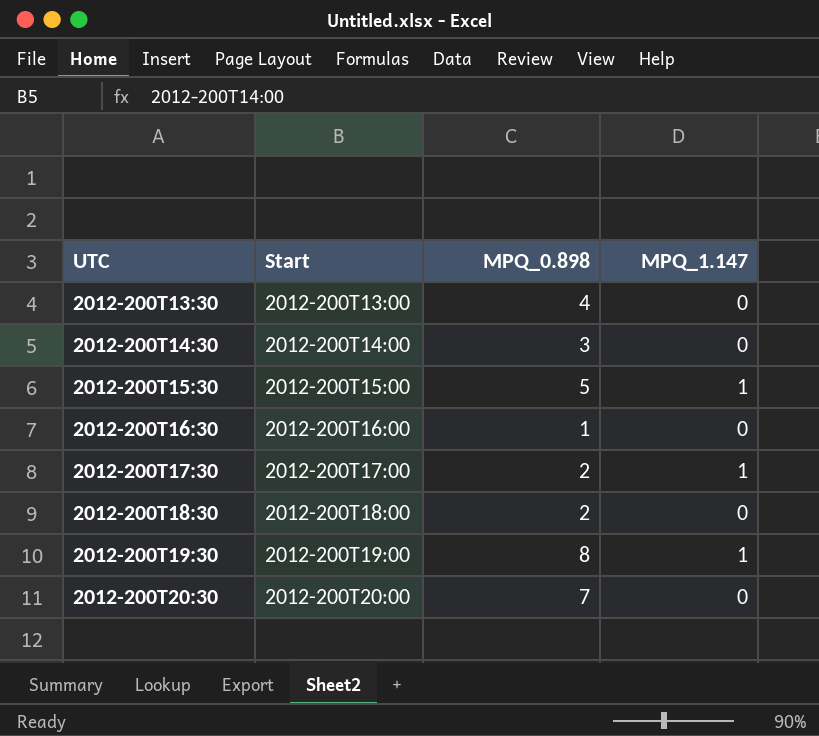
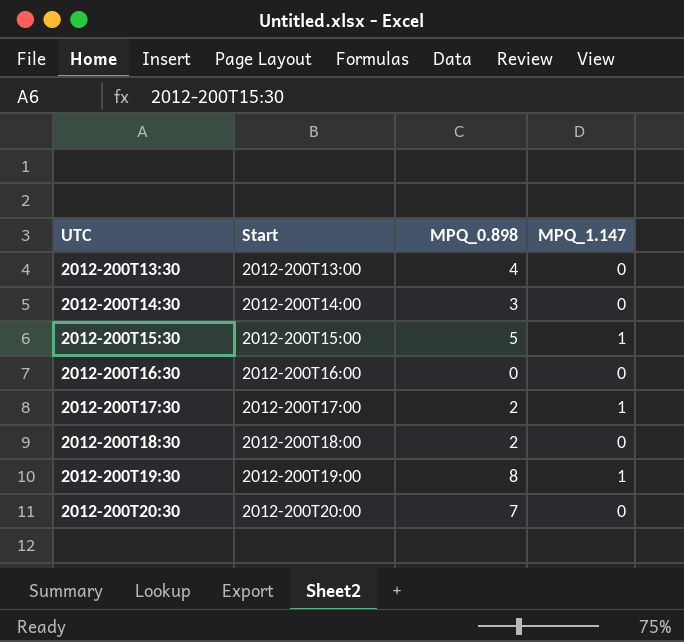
2012-200T16:30 | MPQ_0.898: 1 -> 0

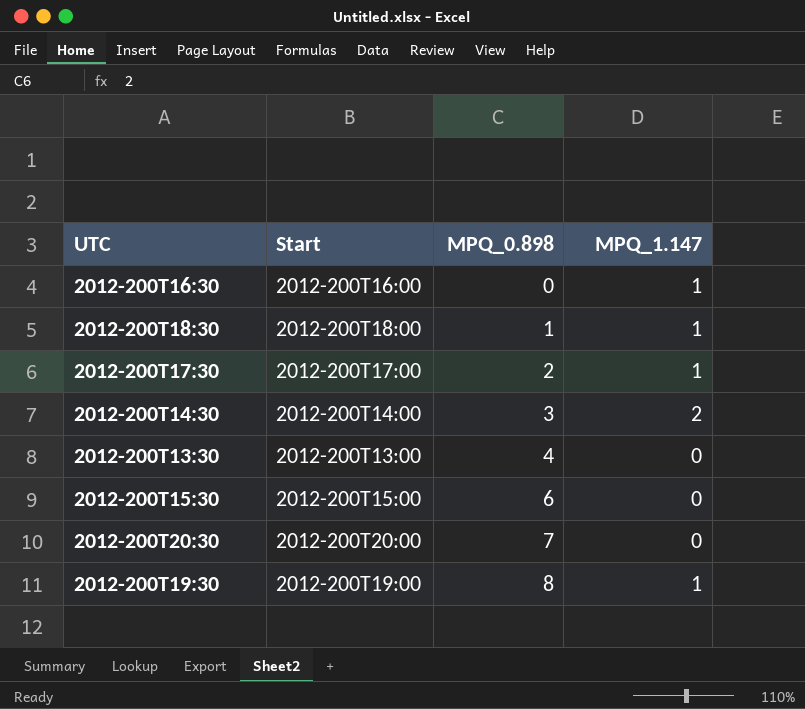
row order: UTC ascending -> MPQ_0.898 ascending
2012-200T16:30 | MPQ_1.147: 0 -> 1
2012-200T18:30 | MPQ_0.898: 2 -> 1
2012-200T18:30 | MPQ_1.147: 0 -> 1
2012-200T14:30 | MPQ_1.147: 0 -> 2
2012-200T15:30 | MPQ_0.898: 5 -> 6
2012-200T15:30 | MPQ_1.147: 1 -> 0

